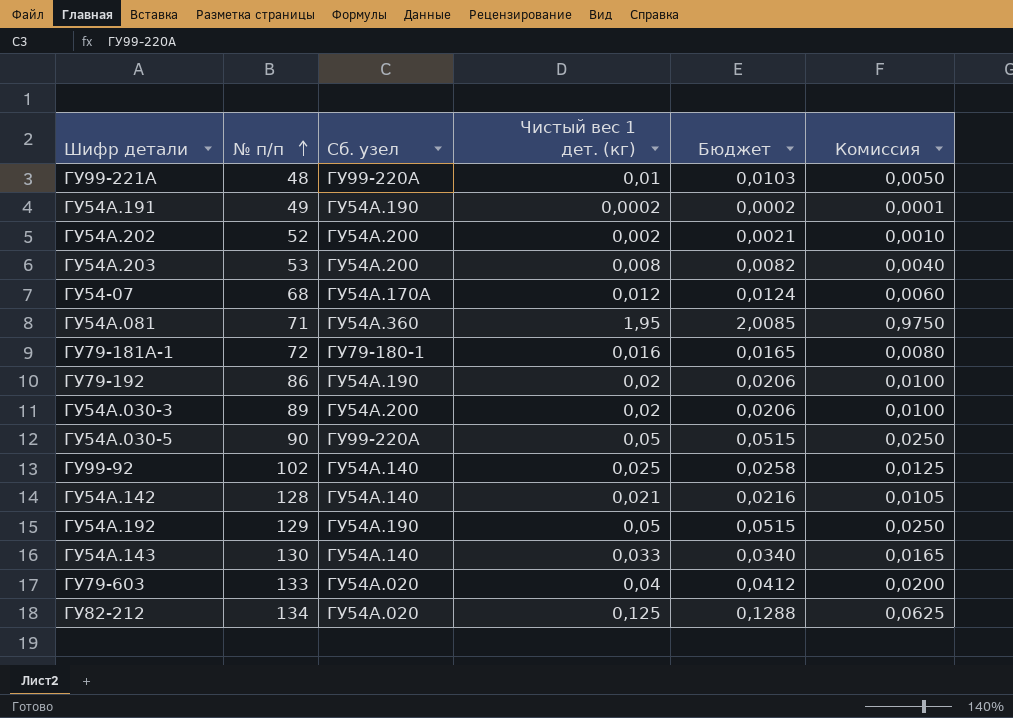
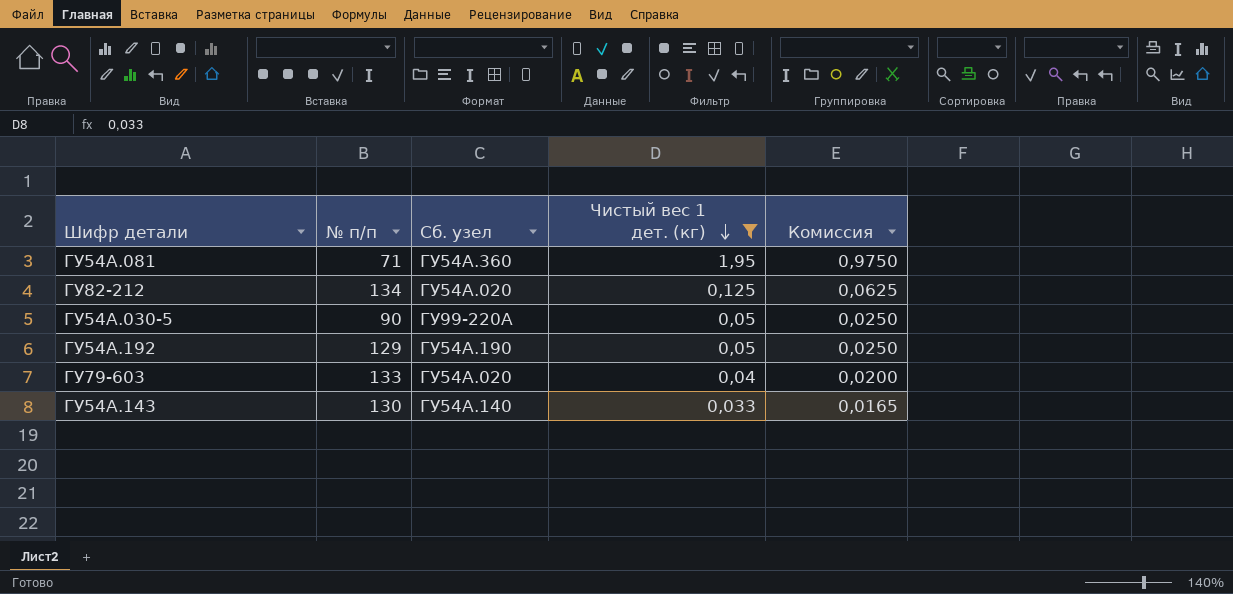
filter: none -> Чистый вес 1 дет. (кг) >= 0,033
row order: № п/п ascending -> Чистый вес 1 дет. (кг) descending
column Бюджет | formula: [Чистый вес 1 дет. (кг)] * 1,03 -> none

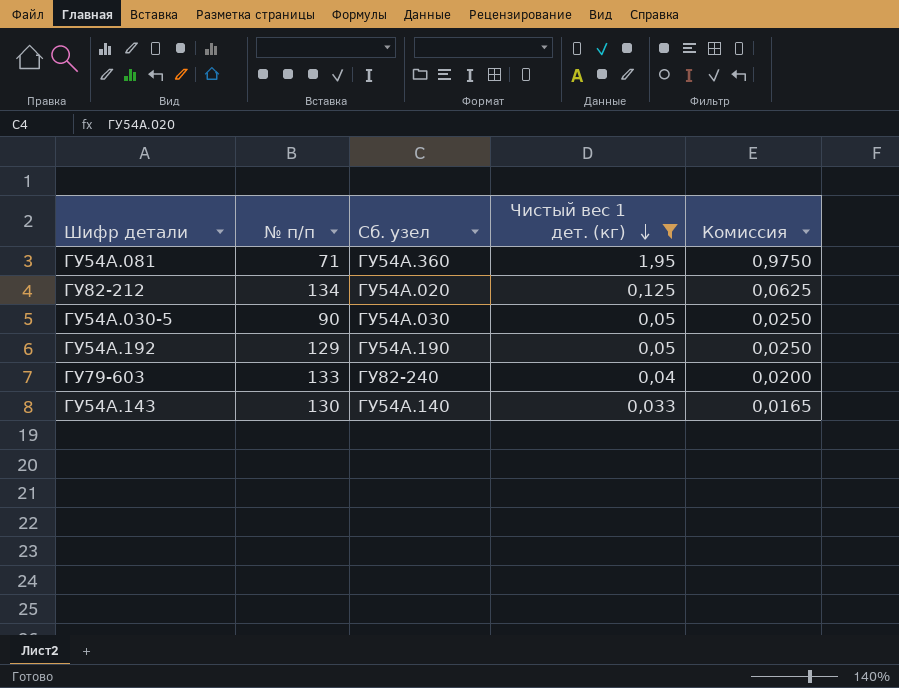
ГУ54А.030-5 | Сб. узел: ГУ99-220А -> ГУ54А.030
ГУ79-603 | Сб. узел: ГУ54А.020 -> ГУ82-240

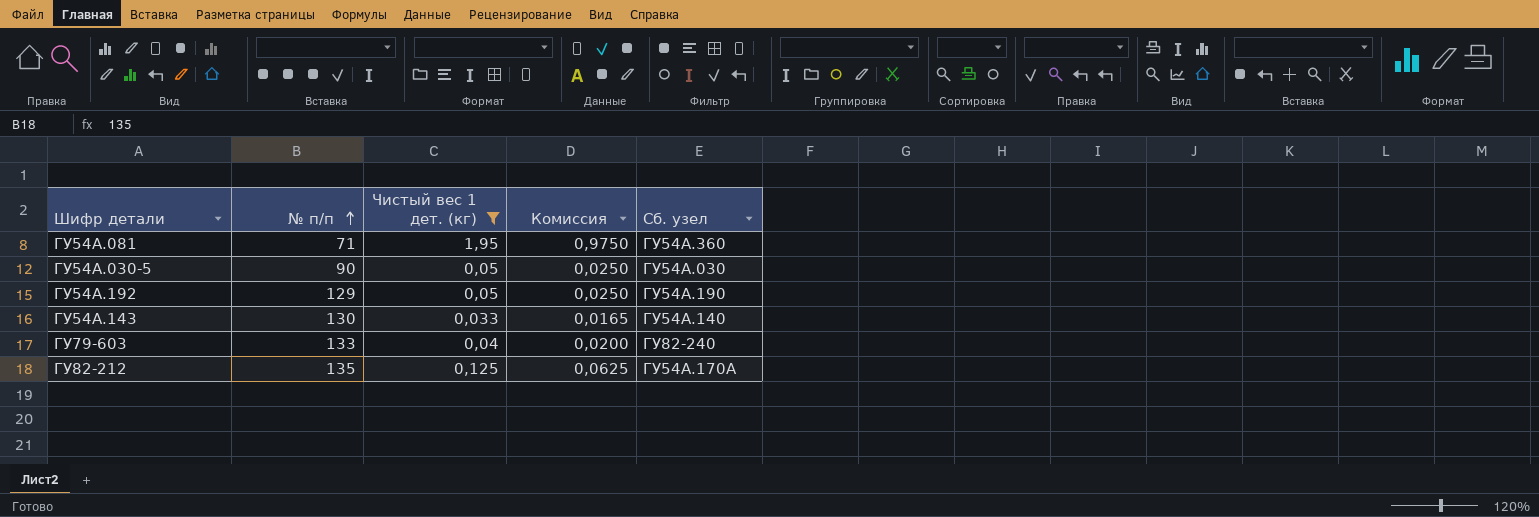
row order: Чистый вес 1 дет. (кг) descending -> № п/п ascending
column Сб. узел | position: 3 -> 5
ГУ82-212 | № п/п: 134 -> 135
ГУ82-212 | Сб. узел: ГУ54А.020 -> ГУ54А.170А

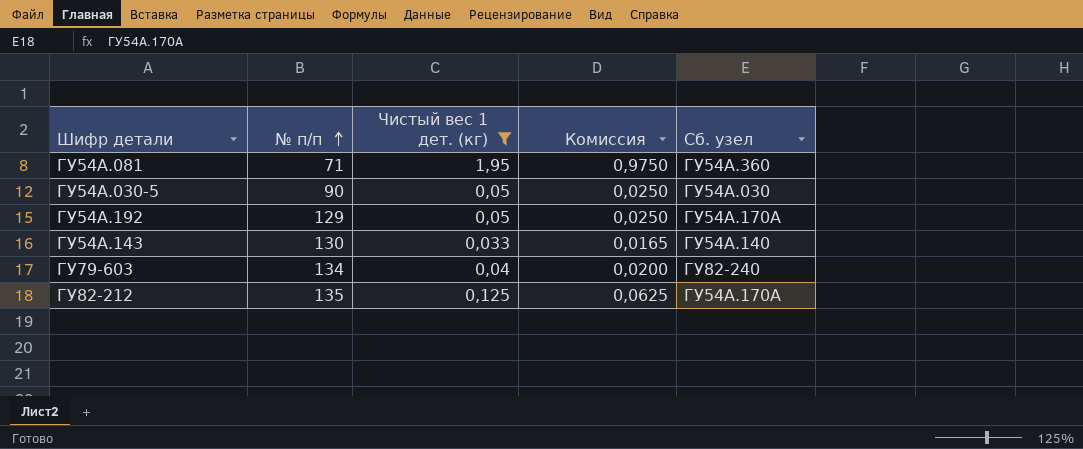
ГУ54А.192 | Сб. узел: ГУ54А.190 -> ГУ54А.170А
ГУ79-603 | № п/п: 133 -> 134

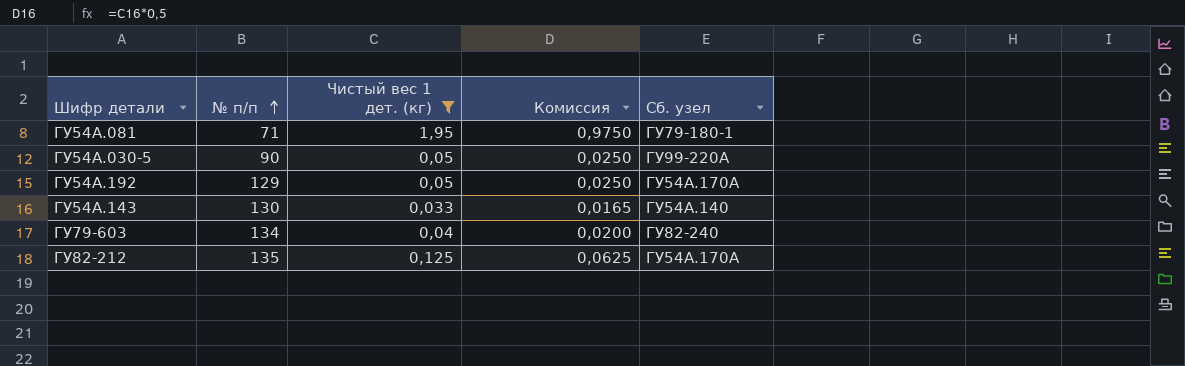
ГУ54А.081 | Сб. узел: ГУ54А.360 -> ГУ79-180-1
ГУ54А.030-5 | Сб. узел: ГУ54А.030 -> ГУ99-220А

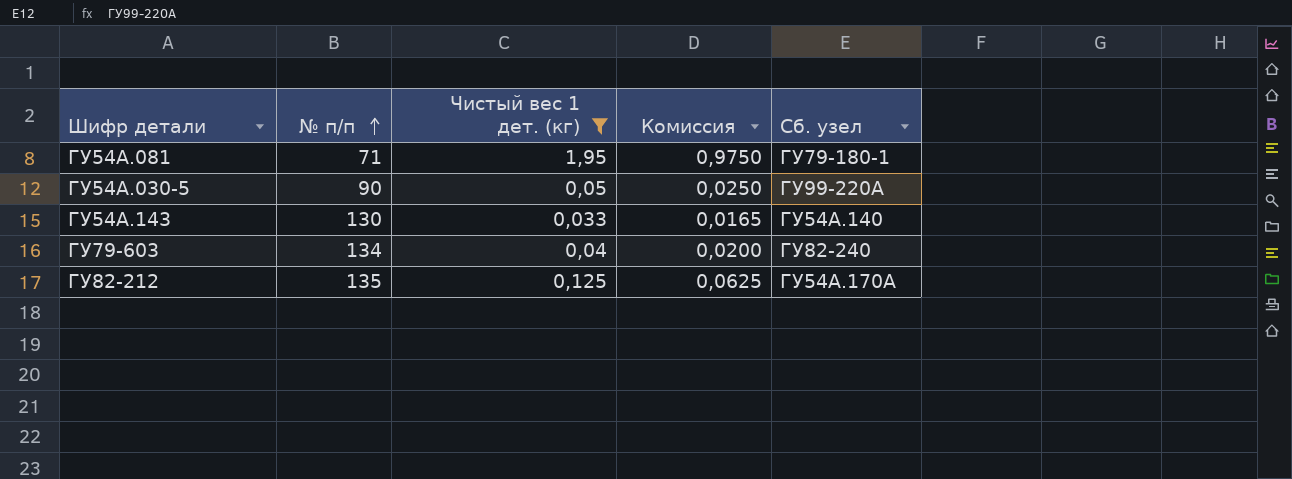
row ГУ54А.192: 129 | 0,05 | 0,0250 | ГУ54А.170А -> none

